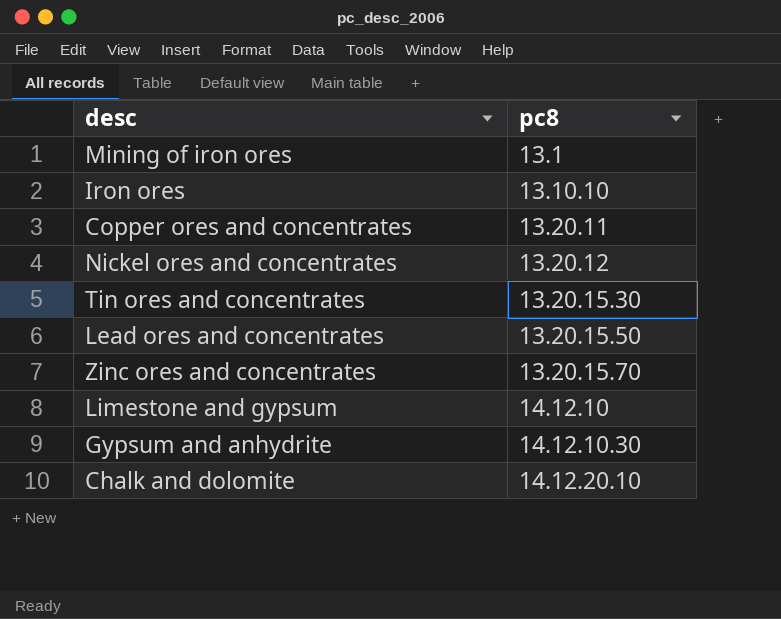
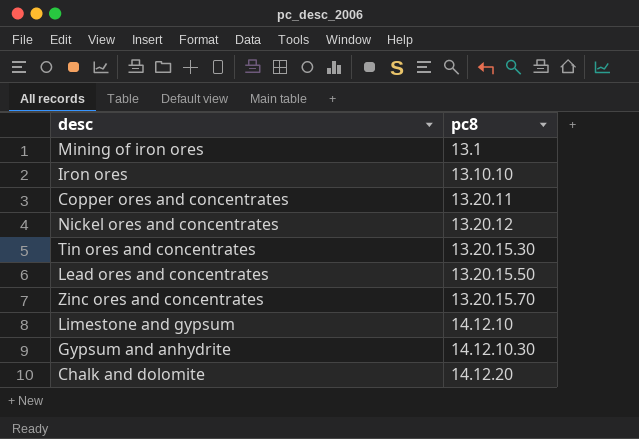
Chalk and dolomite | pc8: 14.12.20.10 -> 14.12.20

